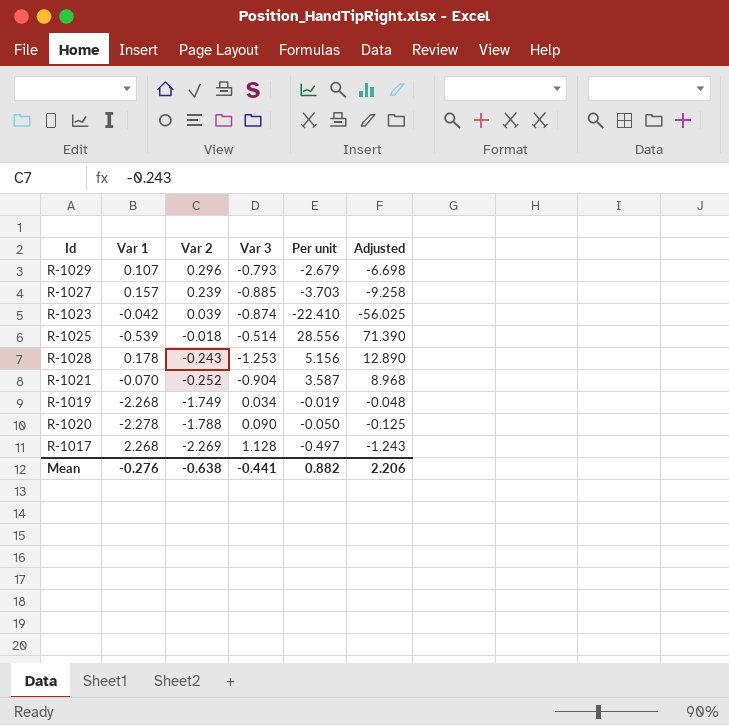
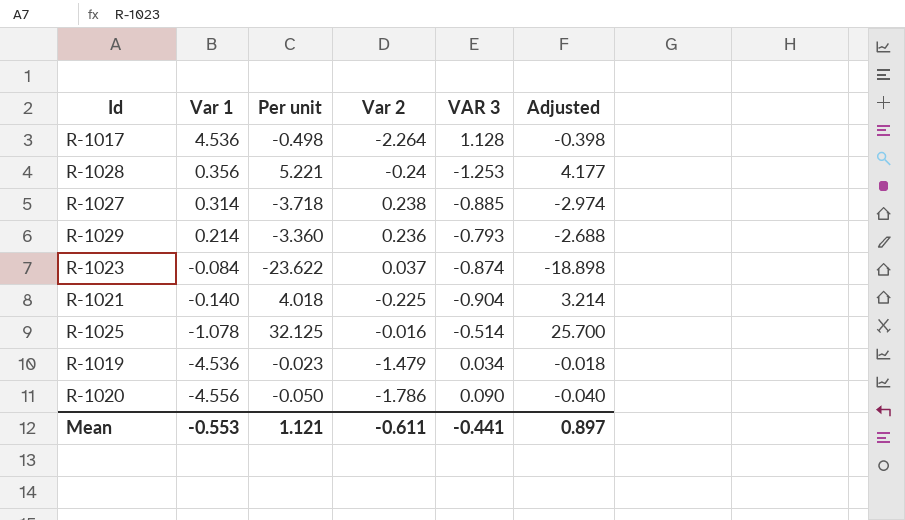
row order: Var 2 descending -> Var 1 descending
column Per unit | position: 5 -> 3
column name: Var 3 -> VAR 3
column Adjusted | formula: [Per unit] * 2.5 -> [Per unit] * 0.8
R-1017 | Var 1: 2.268 -> 4.536
R-1017 | Per unit: -0.497 -> -0.498
R-1017 | Var 2: -2.269 -> -2.264
R-1028 | Var 1: 0.178 -> 0.356
R-1028 | Per unit: 5.156 -> 5.221
R-1028 | Var 2: -0.243 -> -0.24
R-1027 | Var 1: 0.157 -> 0.314
R-1027 | Per unit: -3.703 -> -3.718
R-1027 | Var 2: 0.239 -> 0.238
R-1029 | Var 1: 0.107 -> 0.214
R-1029 | Per unit: -2.679 -> -3.360
R-1029 | Var 2: 0.296 -> 0.236
R-1023 | Var 1: -0.042 -> -0.084
R-1023 | Per unit: -22.410 -> -23.622
R-1023 | Var 2: 0.039 -> 0.037
R-1021 | Var 1: -0.070 -> -0.140
R-1021 | Per unit: 3.587 -> 4.018
R-1021 | Var 2: -0.252 -> -0.225
R-1025 | Var 1: -0.539 -> -1.078
R-1025 | Per unit: 28.556 -> 32.125
R-1025 | Var 2: -0.018 -> -0.016
R-1019 | Var 1: -2.268 -> -4.536
R-1019 | Per unit: -0.019 -> -0.023
R-1019 | Var 2: -1.749 -> -1.479
R-1020 | Var 1: -2.278 -> -4.556
R-1020 | Var 2: -1.788 -> -1.786
Mean | Var 1: -0.276 -> -0.553
Mean | Per unit: 0.882 -> 1.121
Mean | Var 2: -0.638 -> -0.611
Mean | Adjusted: 2.206 -> 0.897

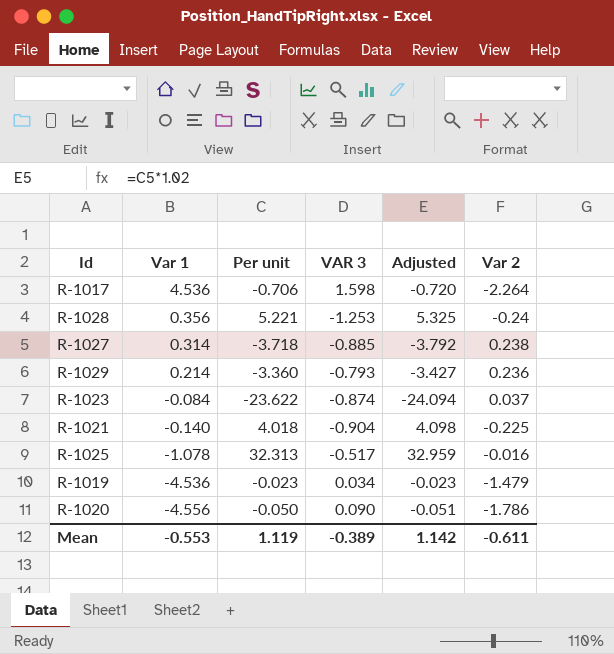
column Adjusted | formula: [Per unit] * 0.8 -> [Per unit] * 1.02
column Var 2 | position: 4 -> 6
R-1017 | Per unit: -0.498 -> -0.706
R-1017 | VAR 3: 1.128 -> 1.598
R-1025 | Per unit: 32.125 -> 32.313
R-1025 | VAR 3: -0.514 -> -0.517
Mean | Per unit: 1.121 -> 1.119
Mean | VAR 3: -0.441 -> -0.389
Mean | Adjusted: 0.897 -> 1.142

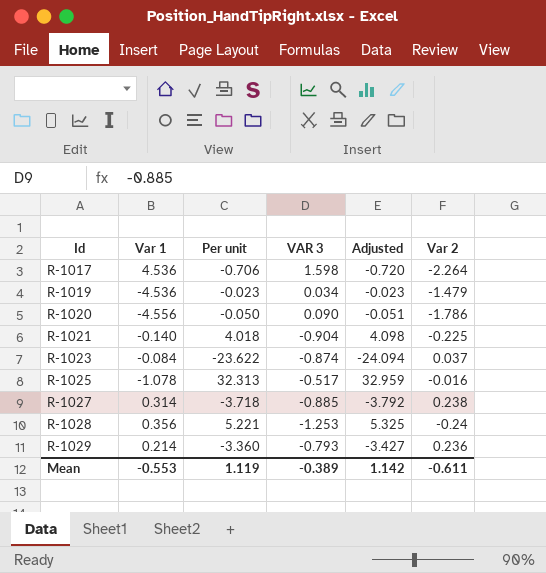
row order: Var 1 descending -> Id ascending

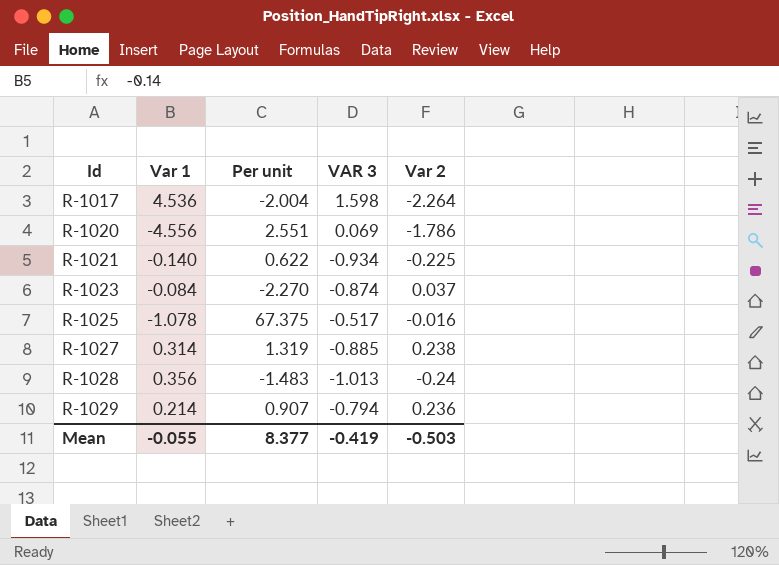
column Adjusted | formula: [Per unit] * 1.02 -> none
column Per unit | formula: [VAR 3] / [Var 2] -> [Var 1] / [Var 2]
row R-1019: -4.536 | -0.023 | 0.034 | -0.023 | -1.479 -> none
R-1020 | VAR 3: 0.090 -> 0.069
R-1021 | VAR 3: -0.904 -> -0.934
R-1028 | VAR 3: -1.253 -> -1.013
R-1029 | VAR 3: -0.793 -> -0.794
Mean | Var 1: -0.553 -> -0.055
Mean | Per unit: 1.119 -> 8.377
Mean | VAR 3: -0.389 -> -0.419
Mean | Var 2: -0.611 -> -0.503

